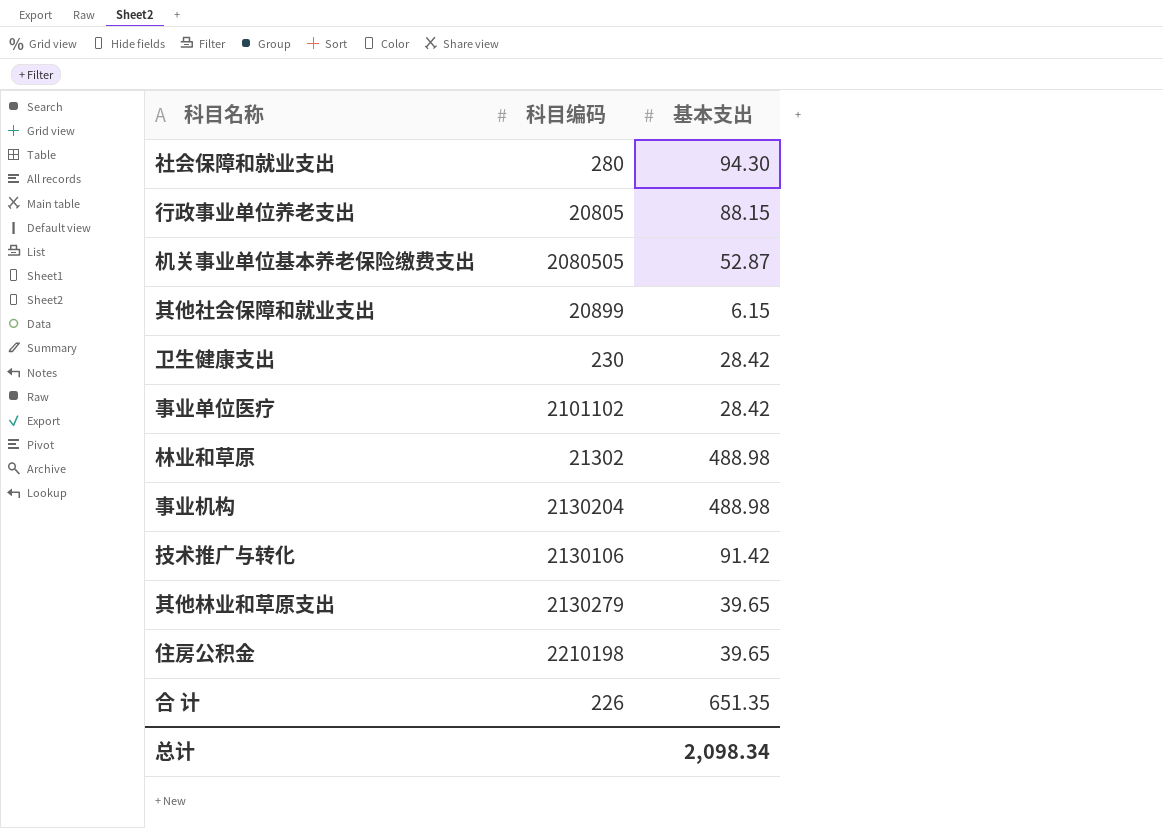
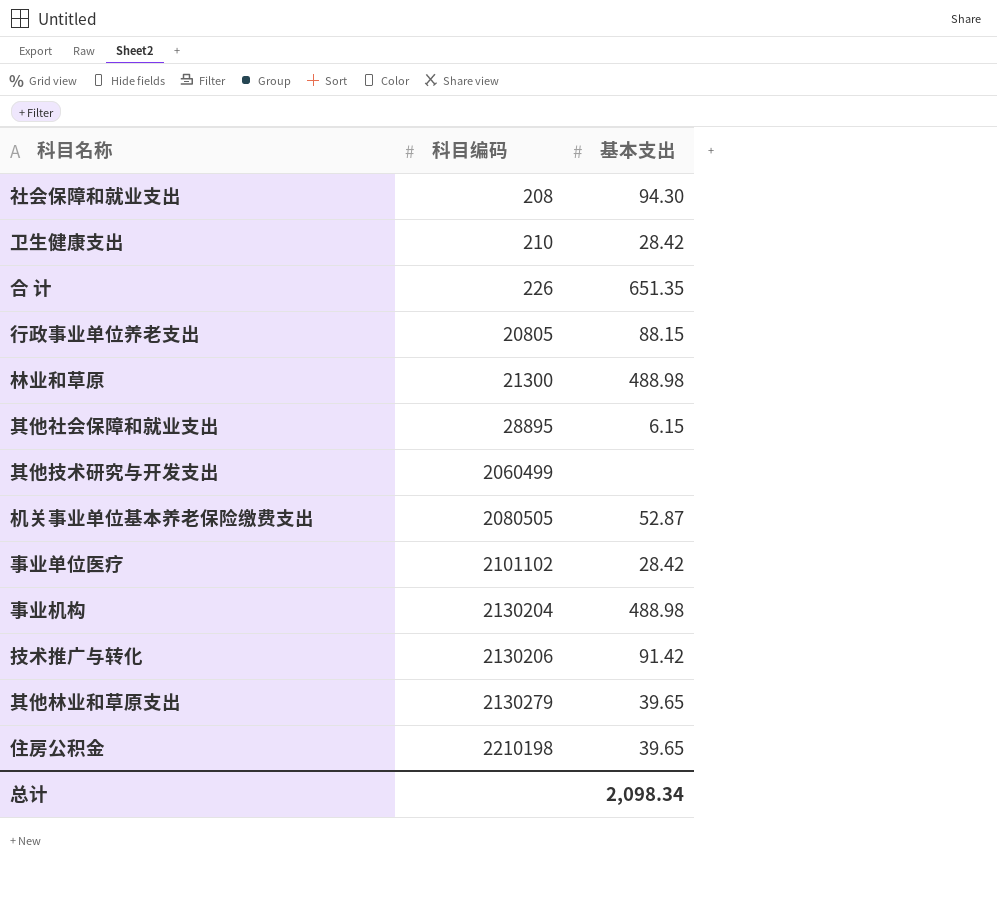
row order: none -> 科目编码 ascending
社会保障和就业支出 | 科目编码: 280 -> 208
卫生健康支出 | 科目编码: 230 -> 210
林业和草原 | 科目编码: 21302 -> 21300
其他社会保障和就业支出 | 科目编码: 20899 -> 28895
row 其他技术研究与开发支出: none -> 2060499 | none
技术推广与转化 | 科目编码: 2130106 -> 2130206

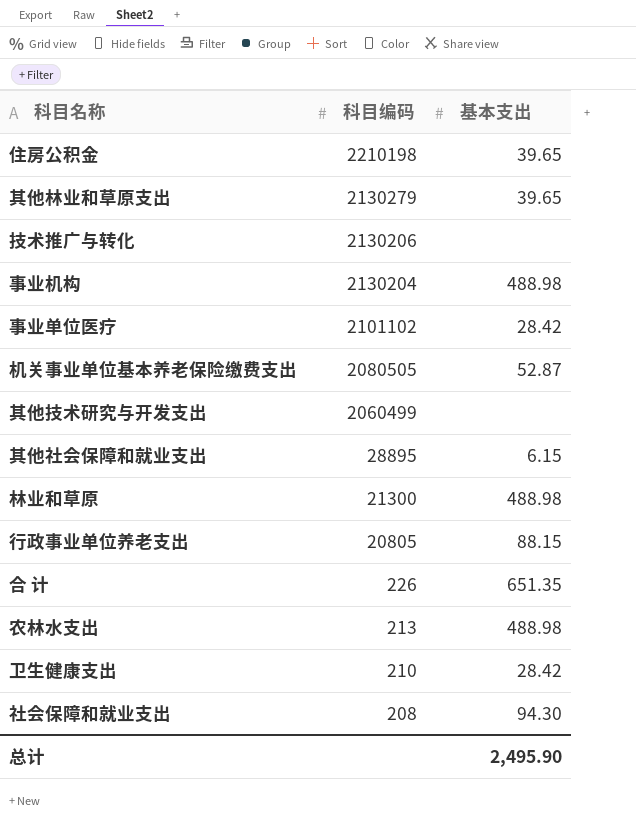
row order: 科目编码 ascending -> 科目编码 descending
技术推广与转化 | 基本支出: 91.42 -> none
row 农林水支出: none -> 213 | 488.98
总计 | 基本支出: 2,098.34 -> 2,495.90

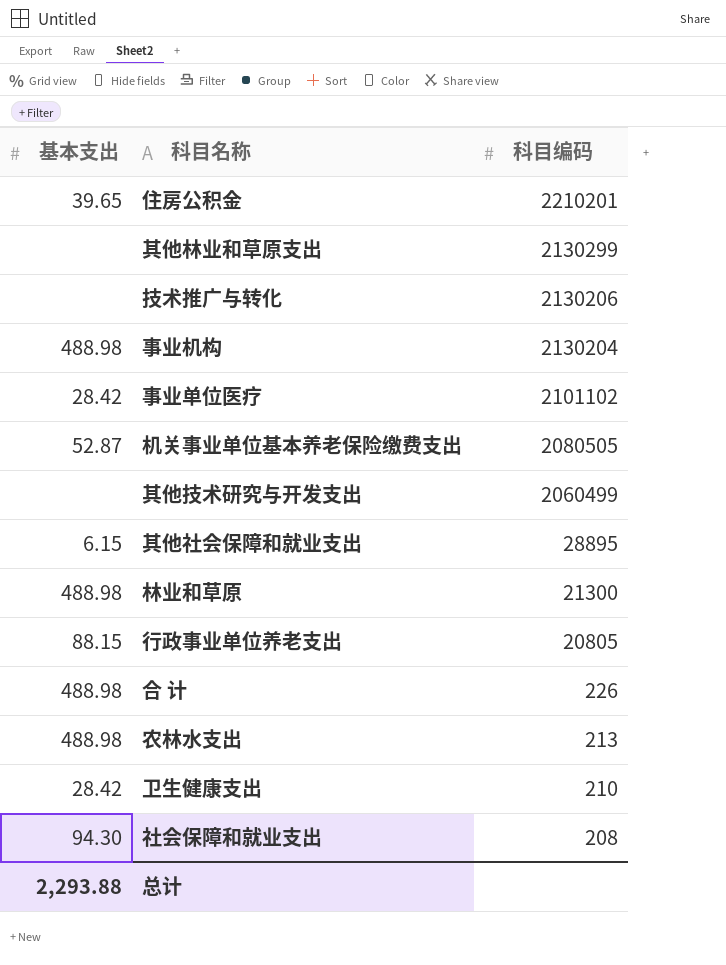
column 基本支出 | position: 3 -> 1
住房公积金 | 科目编码: 2210198 -> 2210201
其他林业和草原支出 | 基本支出: 39.65 -> none
其他林业和草原支出 | 科目编码: 2130279 -> 2130299
合 计 | 基本支出: 651.35 -> 488.98
总计 | 基本支出: 2,495.90 -> 2,293.88

